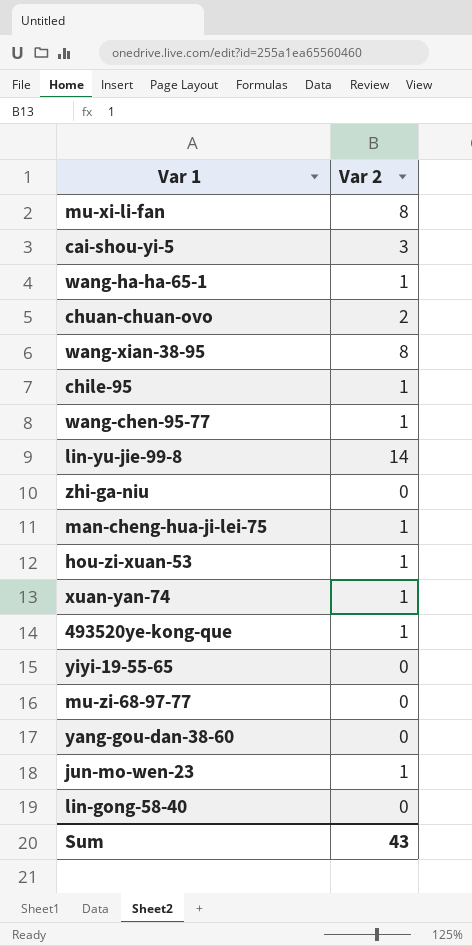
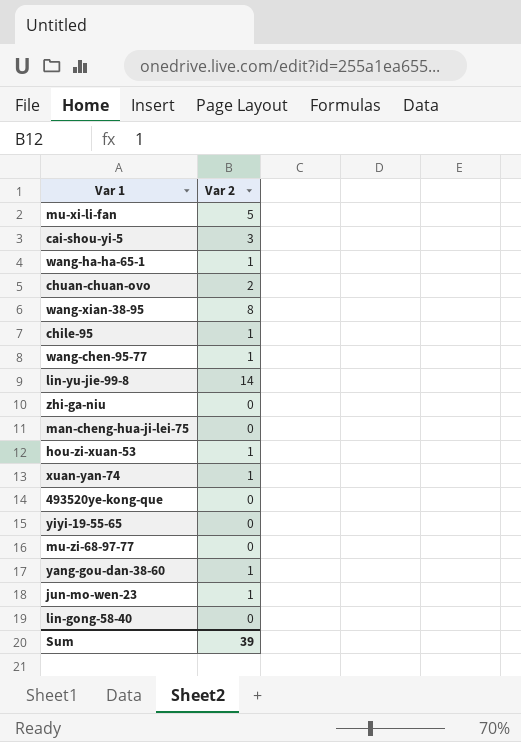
mu-xi-li-fan | Var 2: 8 -> 5
man-cheng-hua-ji-lei-75 | Var 2: 1 -> 0
493520ye-kong-que | Var 2: 1 -> 0
yang-gou-dan-38-60 | Var 2: 0 -> 1
Sum | Var 2: 43 -> 39

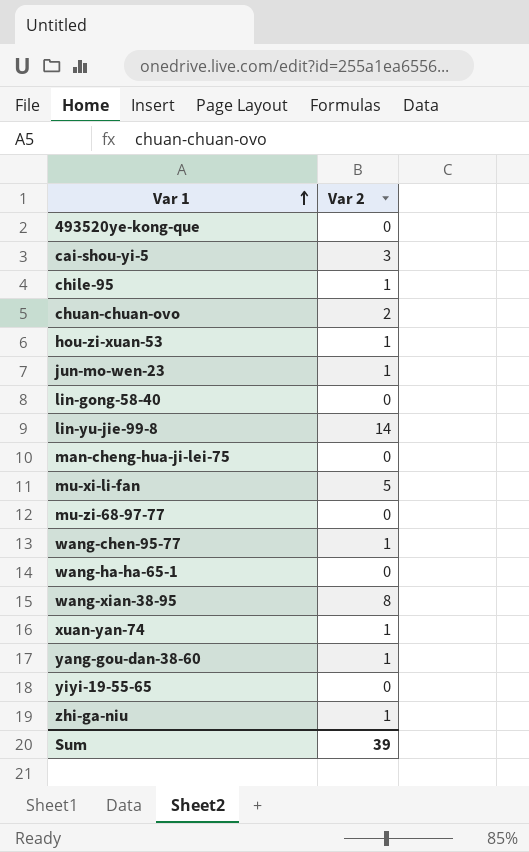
row order: none -> Var 1 ascending
wang-ha-ha-65-1 | Var 2: 1 -> 0
zhi-ga-niu | Var 2: 0 -> 1

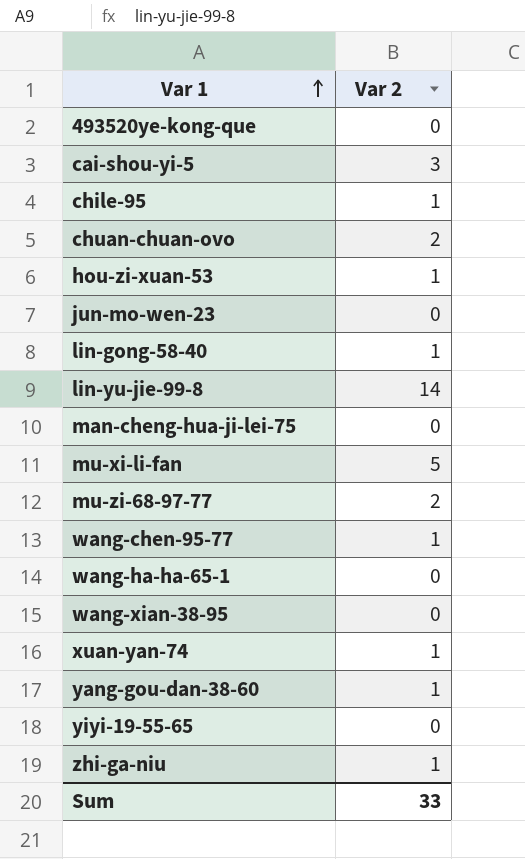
jun-mo-wen-23 | Var 2: 1 -> 0
lin-gong-58-40 | Var 2: 0 -> 1
mu-zi-68-97-77 | Var 2: 0 -> 2
wang-xian-38-95 | Var 2: 8 -> 0
Sum | Var 2: 39 -> 33

